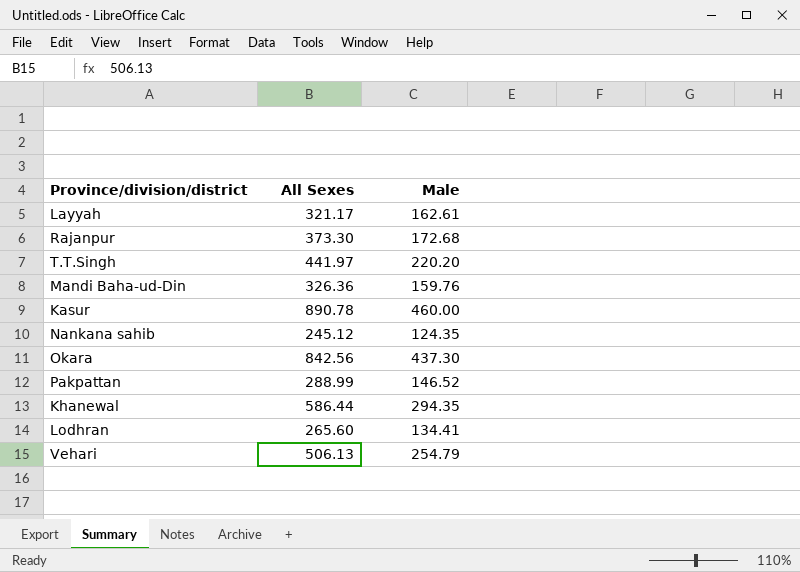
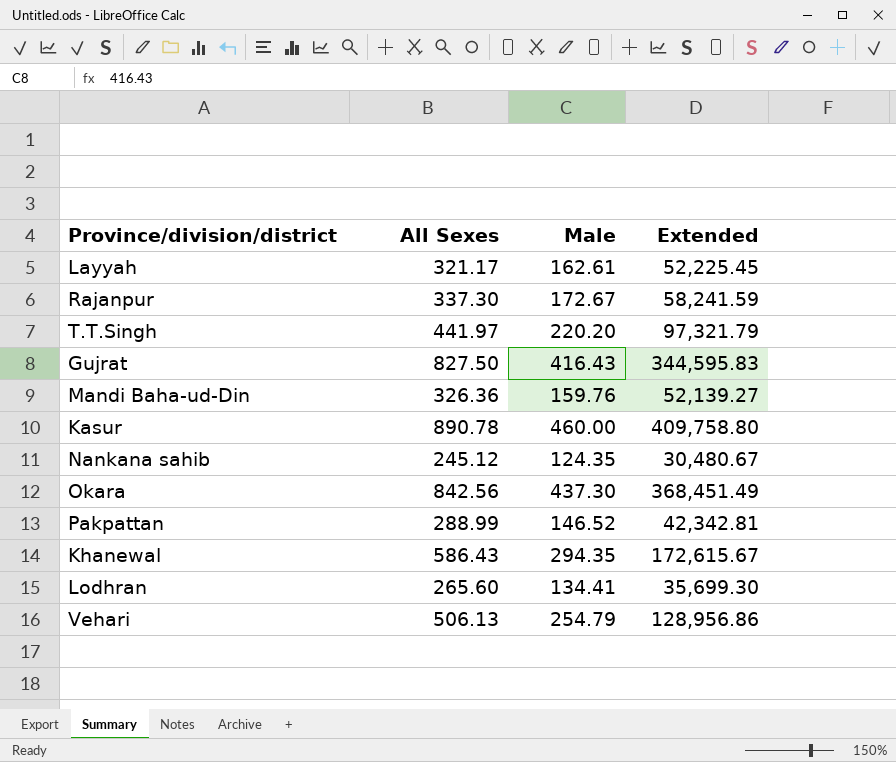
column Extended | formula: none -> [All Sexes] * [Male]
Rajanpur | All Sexes: 373.30 -> 337.30
Rajanpur | Male: 172.68 -> 172.67
row Gujrat: none -> 827.50 | 416.43 | 344,595.83
Khanewal | All Sexes: 586.44 -> 586.43

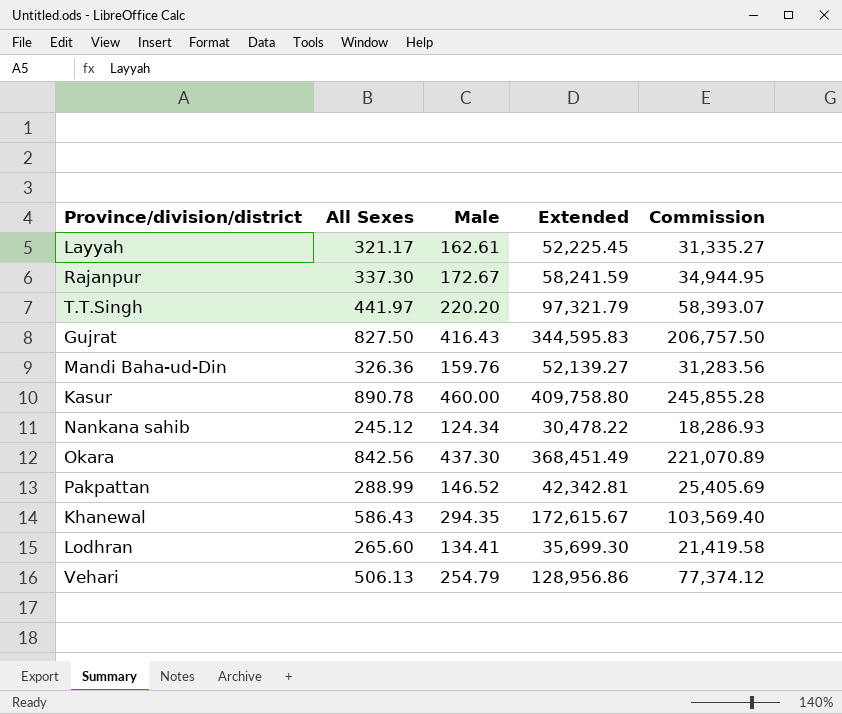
column Commission | formula: none -> [Extended] * 0.6
Nankana sahib | Male: 124.35 -> 124.34
Nankana sahib | Extended: 30,480.67 -> 30,478.22

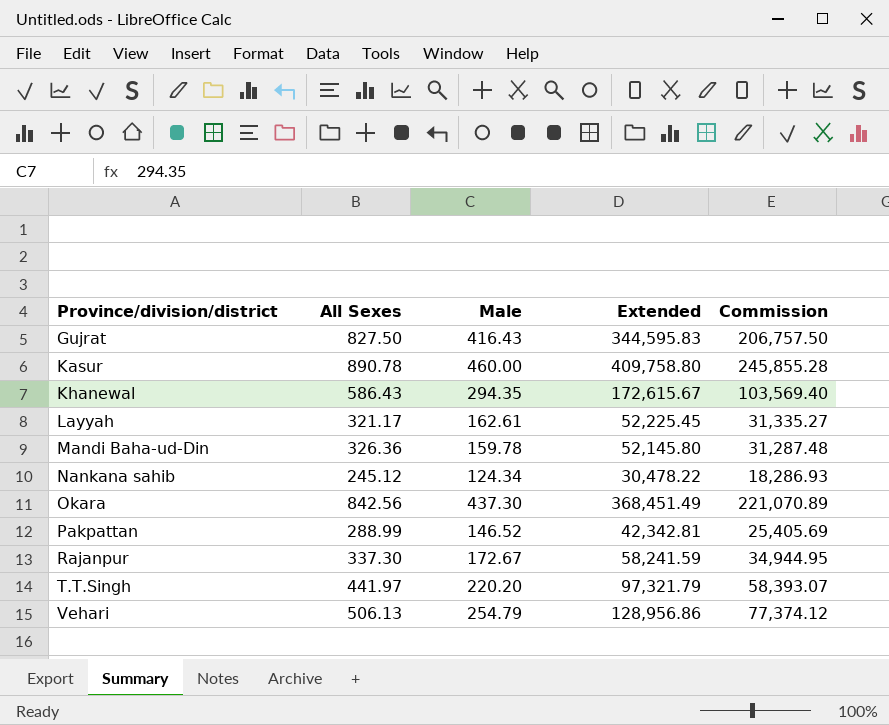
row order: none -> Province/division/district ascending
row Lodhran: 265.60 | 134.41 | 35,699.30 | 21,419.58 -> none
Mandi Baha-ud-Din | Male: 159.76 -> 159.78
Mandi Baha-ud-Din | Extended: 52,139.27 -> 52,145.80
Mandi Baha-ud-Din | Commission: 31,283.56 -> 31,287.48

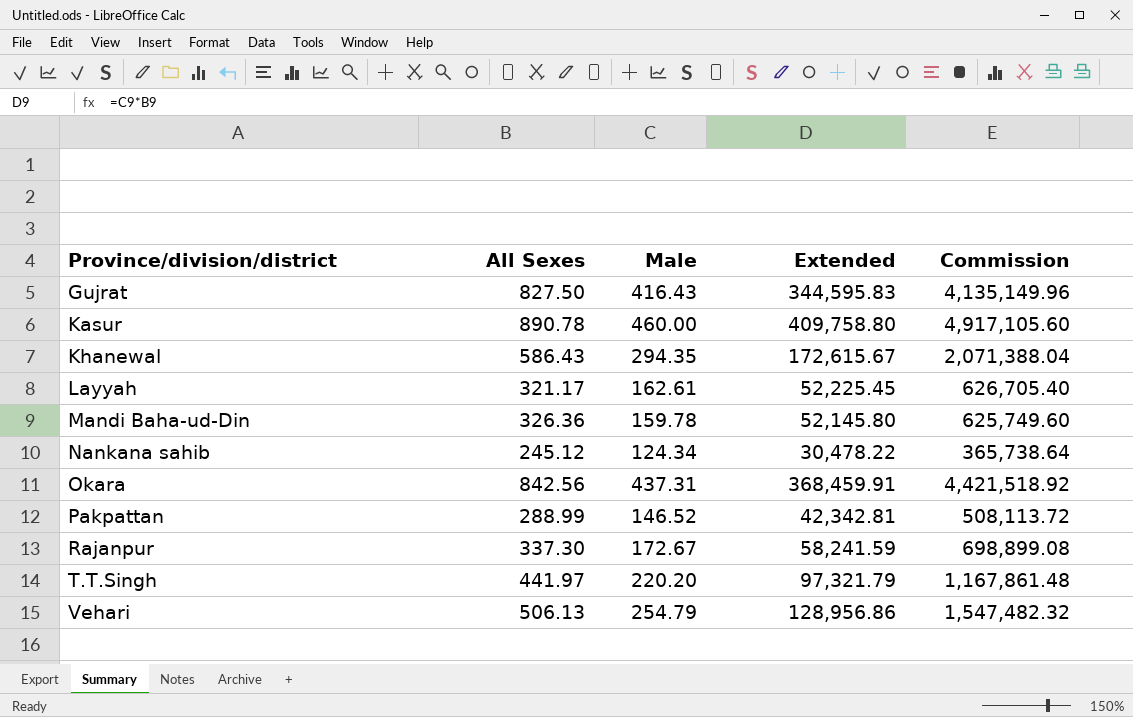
column Commission | formula: [Extended] * 0.6 -> [Extended] * 12
Okara | Male: 437.30 -> 437.31
Okara | Extended: 368,451.49 -> 368,459.91

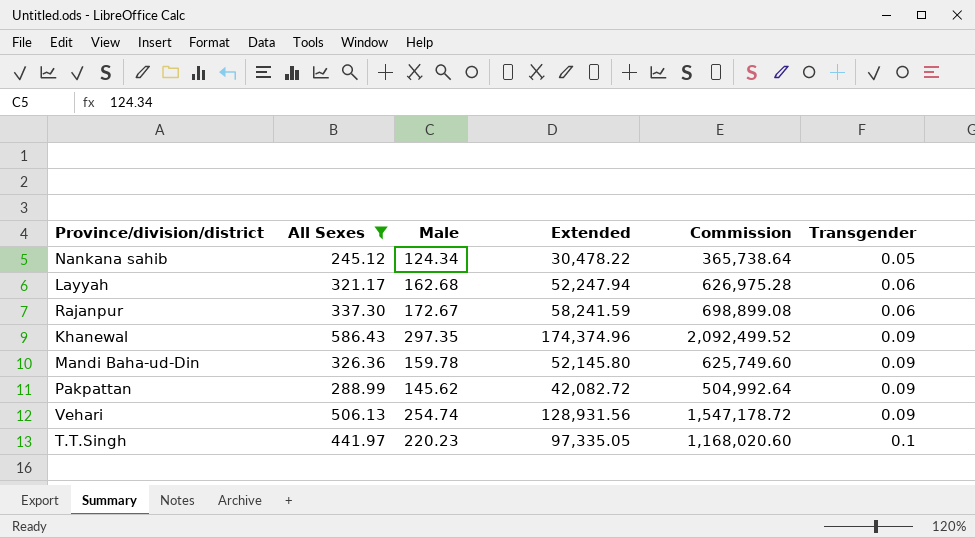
filter: none -> All Sexes <= 586.43
row order: Province/division/district ascending -> Transgender ascending
column Transgender | position: none -> 6
Layyah | Male: 162.61 -> 162.68
Layyah | Extended: 52,225.45 -> 52,247.94
Layyah | Commission: 626,705.40 -> 626,975.28
Khanewal | Male: 294.35 -> 297.35
Khanewal | Extended: 172,615.67 -> 174,374.96
Khanewal | Commission: 2,071,388.04 -> 2,092,499.52
Pakpattan | Male: 146.52 -> 145.62
Pakpattan | Extended: 42,342.81 -> 42,082.72
Pakpattan | Commission: 508,113.72 -> 504,992.64
Vehari | Male: 254.79 -> 254.74
Vehari | Extended: 128,956.86 -> 128,931.56
Vehari | Commission: 1,547,482.32 -> 1,547,178.72
T.T.Singh | Male: 220.20 -> 220.23
T.T.Singh | Extended: 97,321.79 -> 97,335.05
T.T.Singh | Commission: 1,167,861.48 -> 1,168,020.60

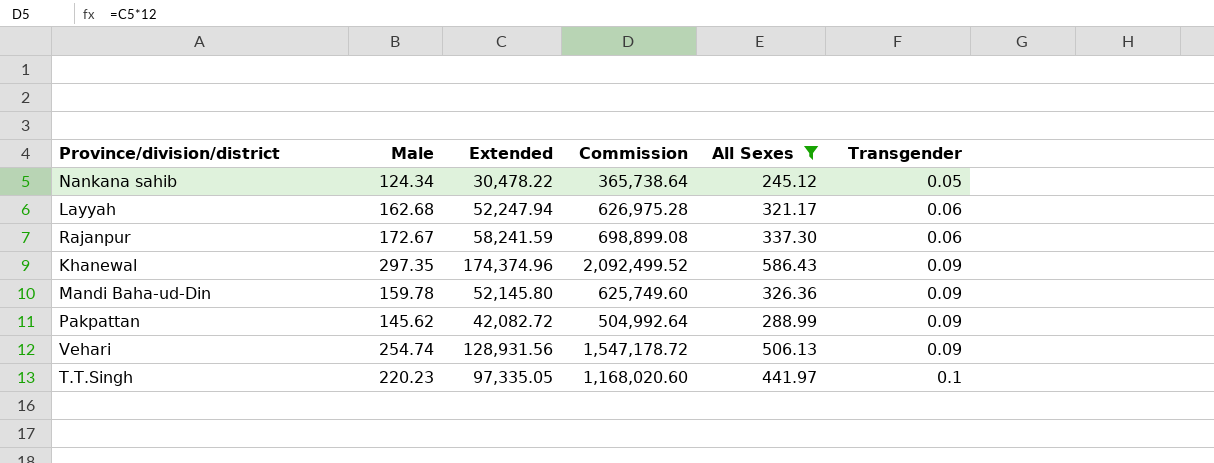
column All Sexes | position: 2 -> 5

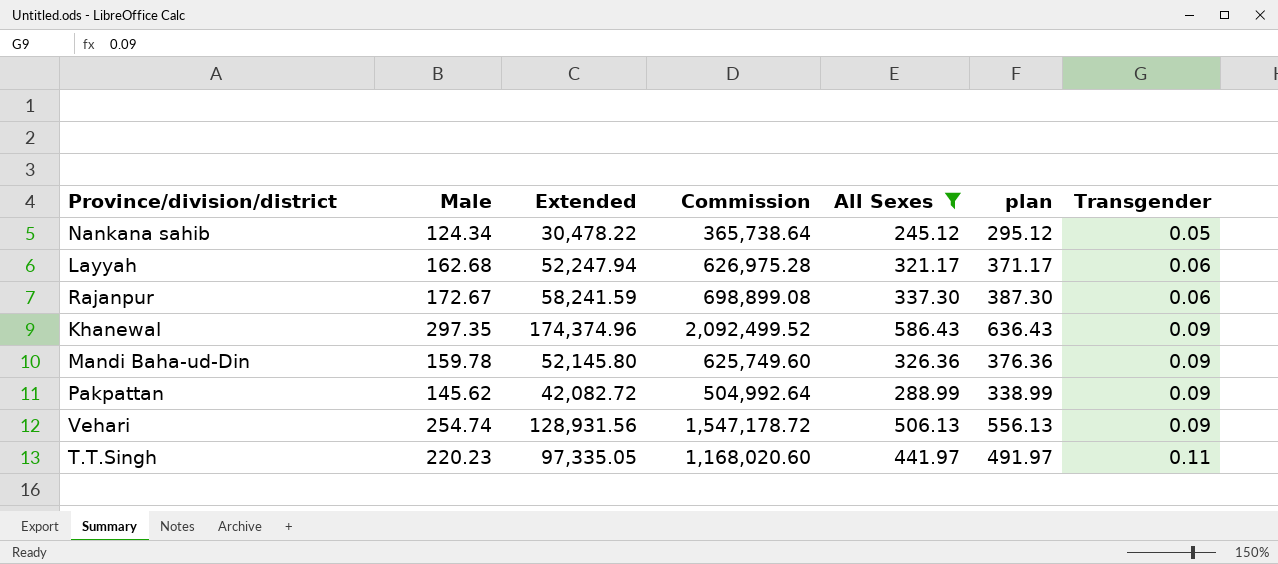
column plan | formula: none -> [All Sexes] + 50
T.T.Singh | Transgender: 0.1 -> 0.11

